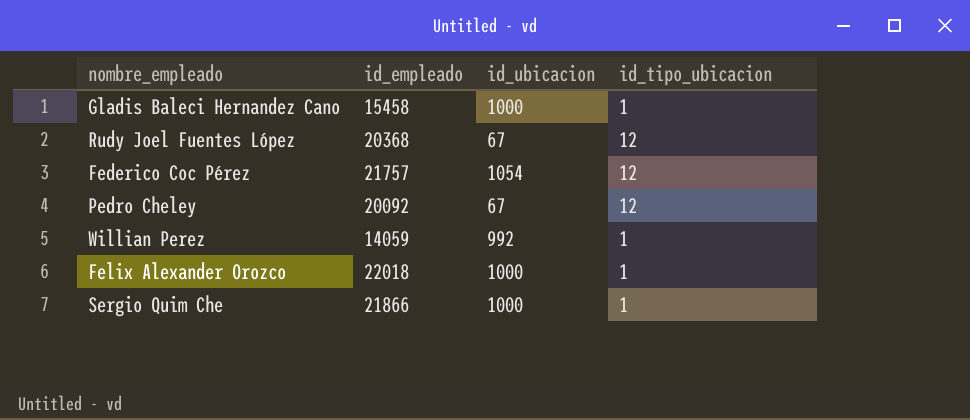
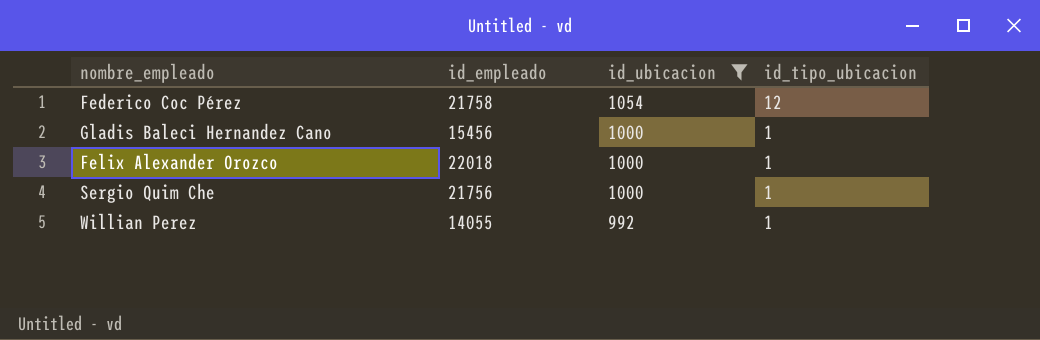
filter: none -> id_ubicacion != 67
row order: none -> id_ubicacion descending
Federico Coc Pérez | id_empleado: 21757 -> 21758
Gladis Baleci Hernandez Cano | id_empleado: 15458 -> 15456
Sergio Quim Che | id_empleado: 21866 -> 21756
Willian Perez | id_empleado: 14059 -> 14055

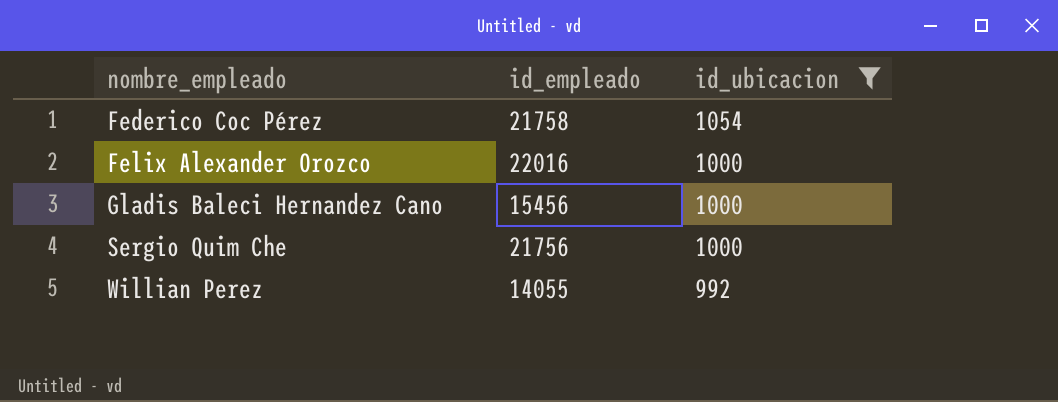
row order: id_ubicacion descending -> nombre_empleado ascending
column id_tipo_ubicacion | position: 4 -> none
Felix Alexander Orozco | id_empleado: 22018 -> 22016

